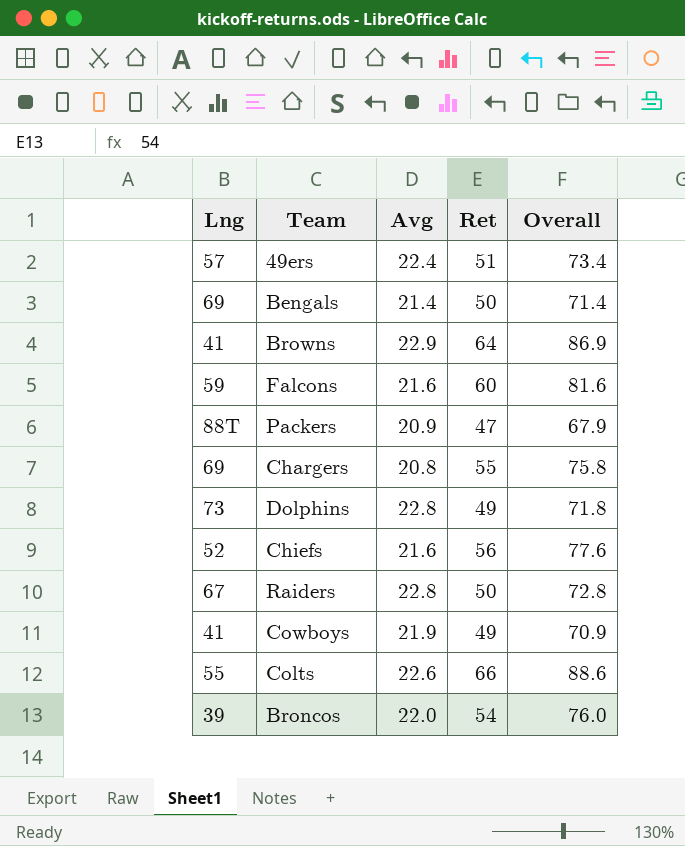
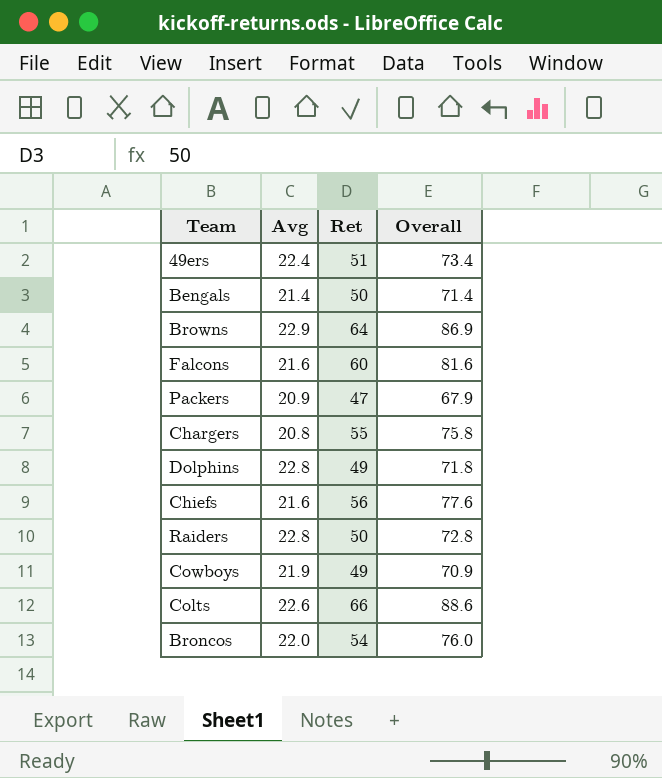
column Lng | position: 1 -> none

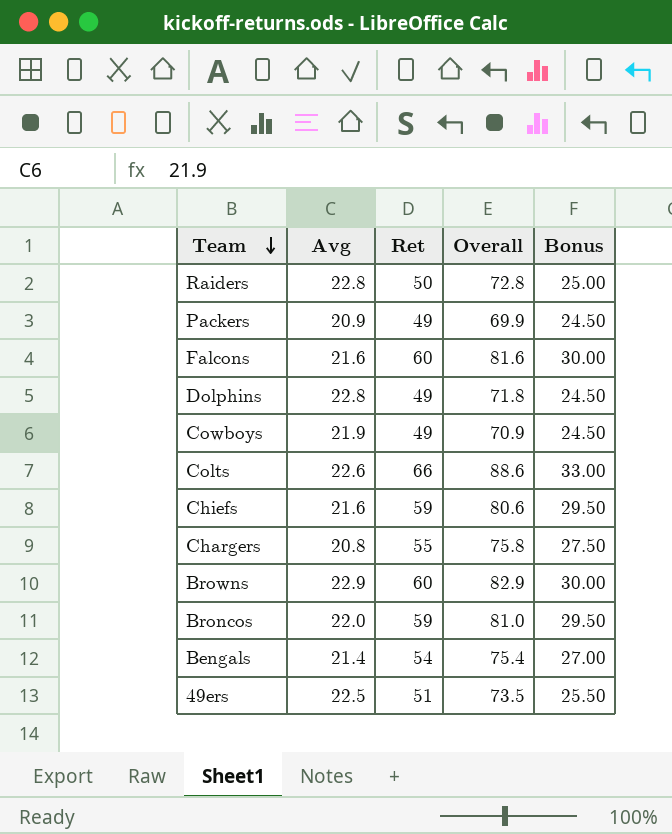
row order: none -> Team descending
column Bonus | formula: none -> [Ret] * 0.5
Packers | Ret: 47 -> 49
Packers | Overall: 67.9 -> 69.9
Chiefs | Ret: 56 -> 59
Chiefs | Overall: 77.6 -> 80.6
Browns | Ret: 64 -> 60
Browns | Overall: 86.9 -> 82.9
Broncos | Ret: 54 -> 59
Broncos | Overall: 76.0 -> 81.0
Bengals | Ret: 50 -> 54
Bengals | Overall: 71.4 -> 75.4
49ers | Avg: 22.4 -> 22.5
49ers | Overall: 73.4 -> 73.5

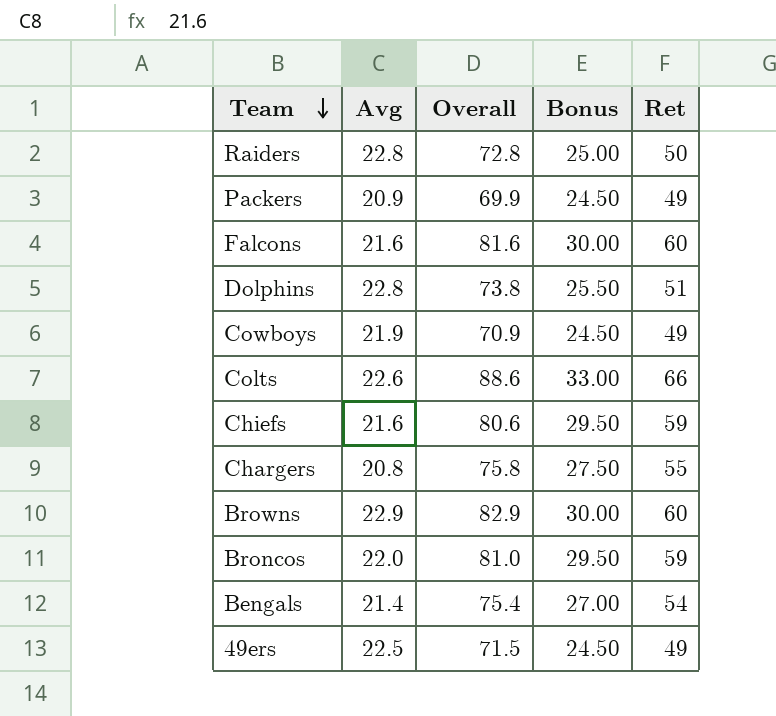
column Ret | position: 3 -> 5
Dolphins | Overall: 71.8 -> 73.8
Dolphins | Bonus: 24.50 -> 25.50
Dolphins | Ret: 49 -> 51
49ers | Overall: 73.5 -> 71.5
49ers | Bonus: 25.50 -> 24.50
49ers | Ret: 51 -> 49

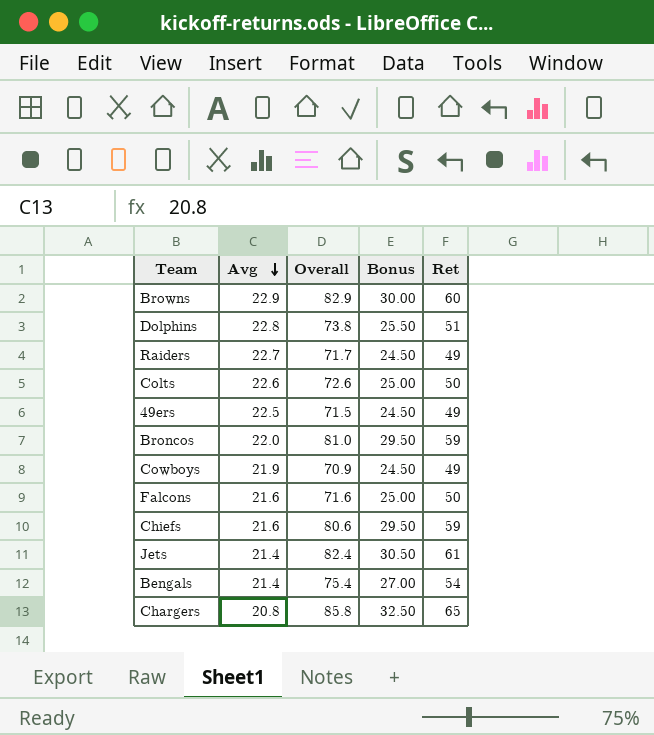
row order: Team descending -> Avg descending
row Packers: 20.9 | 69.9 | 24.50 | 49 -> none
Raiders | Avg: 22.8 -> 22.7
Raiders | Overall: 72.8 -> 71.7
Raiders | Bonus: 25.00 -> 24.50
Raiders | Ret: 50 -> 49
Colts | Overall: 88.6 -> 72.6
Colts | Bonus: 33.00 -> 25.00
Colts | Ret: 66 -> 50
Falcons | Overall: 81.6 -> 71.6
Falcons | Bonus: 30.00 -> 25.00
Falcons | Ret: 60 -> 50
row Jets: none -> 21.4 | 82.4 | 30.50 | 61
Chargers | Overall: 75.8 -> 85.8
Chargers | Bonus: 27.50 -> 32.50
Chargers | Ret: 55 -> 65

